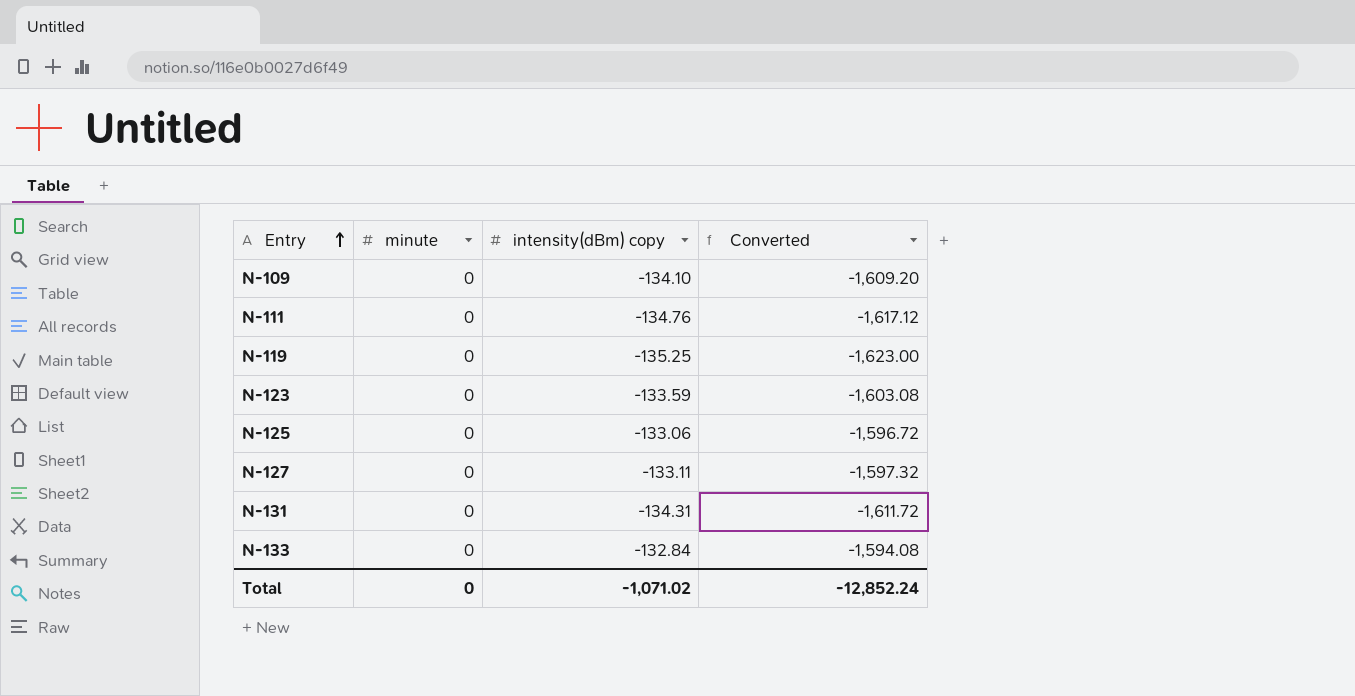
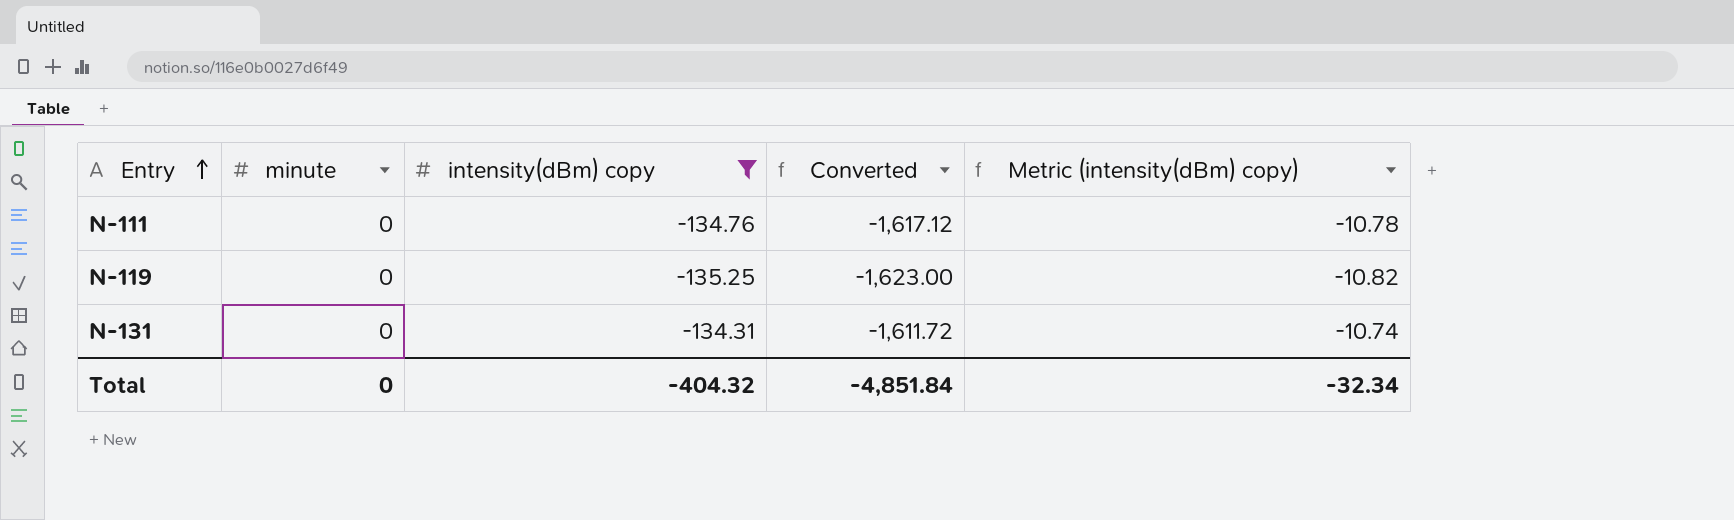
filter: none -> intensity(dBm) copy <= -134.31
column Metric (intensity(dBm) copy) | formula: none -> [intensity(dBm) copy] * 0.08
Total | intensity(dBm) copy: -1,071.02 -> -404.32
Total | Converted: -12,852.24 -> -4,851.84

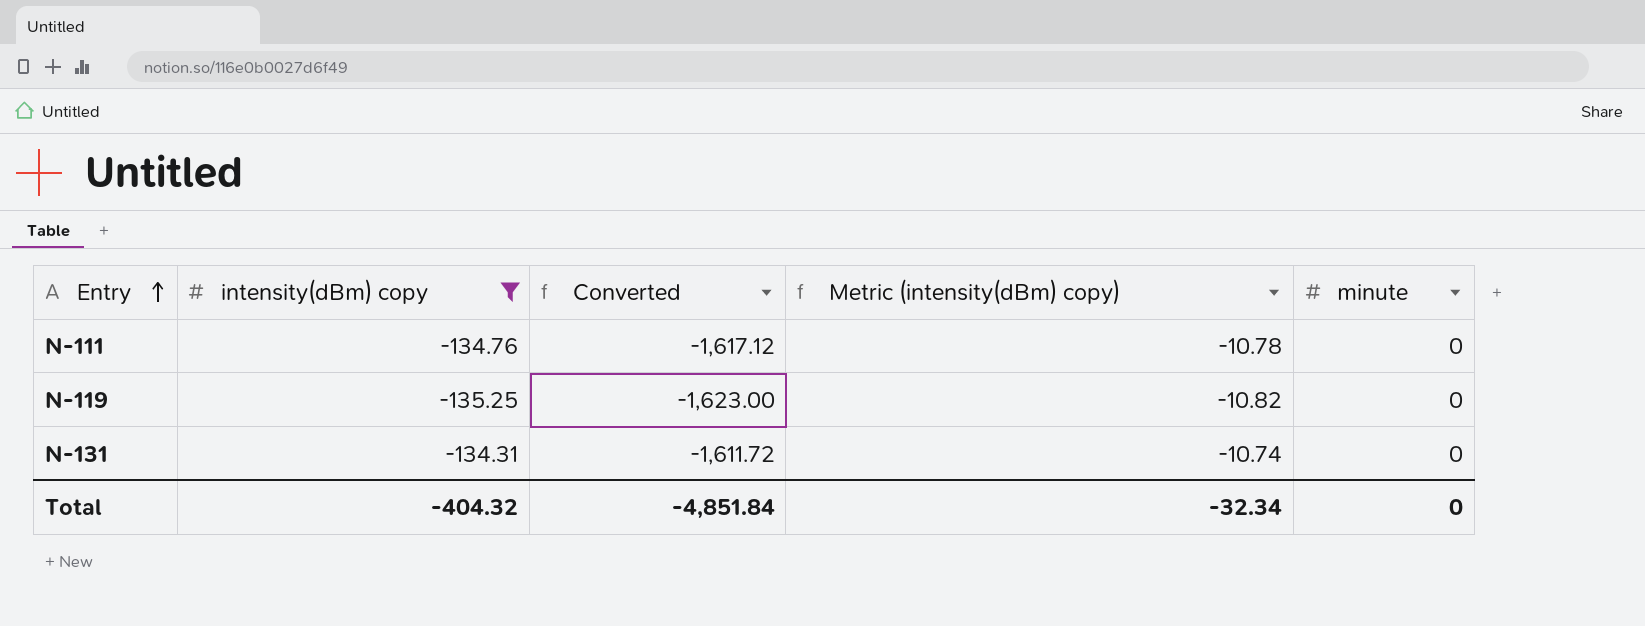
column minute | position: 2 -> 5

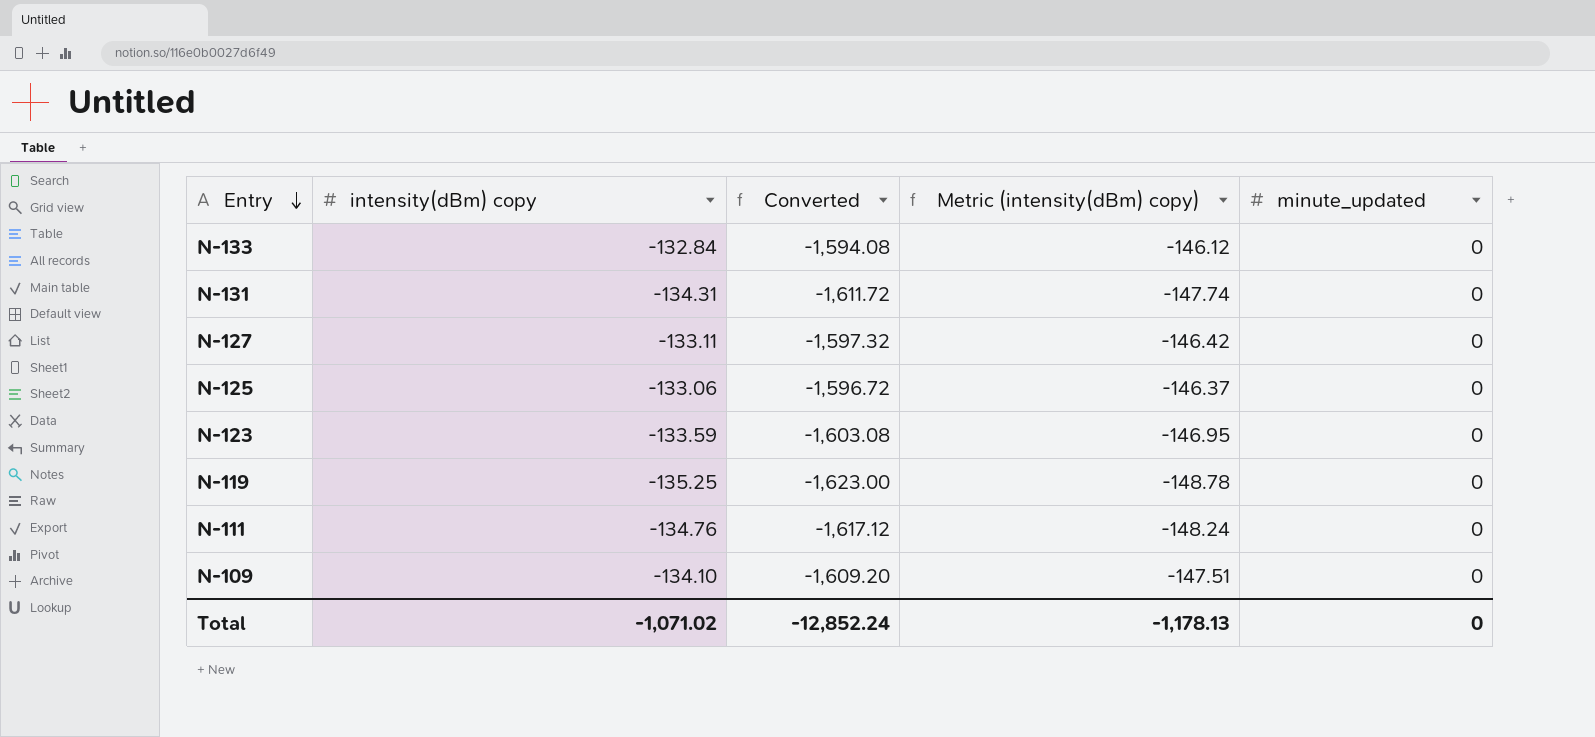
filter: intensity(dBm) copy <= -134.31 -> none
row order: Entry ascending -> Entry descending
column Metric (intensity(dBm) copy) | formula: [intensity(dBm) copy] * 0.08 -> [intensity(dBm) copy] * 1.1
column name: minute -> minute_updated
Total | intensity(dBm) copy: -404.32 -> -1,071.02
Total | Converted: -4,851.84 -> -12,852.24
Total | Metric (intensity(dBm) copy): -32.34 -> -1,178.13

